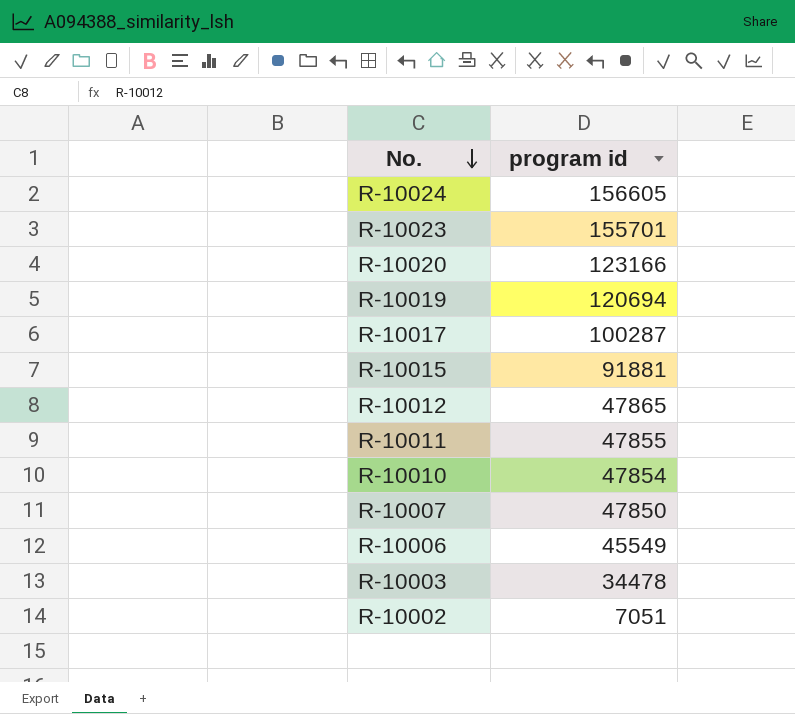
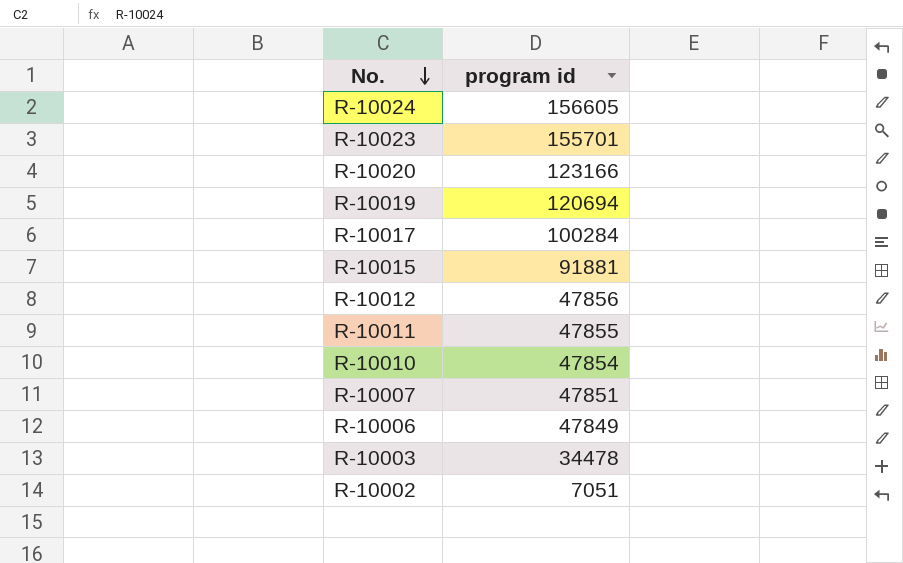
R-10017 | program id: 100287 -> 100284
R-10012 | program id: 47865 -> 47856
R-10007 | program id: 47850 -> 47851
R-10006 | program id: 45549 -> 47849

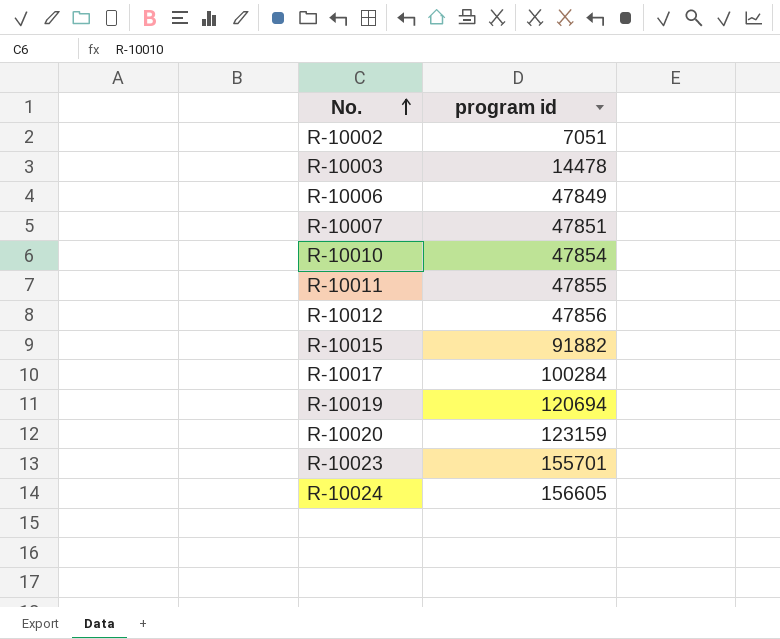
row order: No. descending -> No. ascending
R-10003 | program id: 34478 -> 14478
R-10015 | program id: 91881 -> 91882
R-10020 | program id: 123166 -> 123159

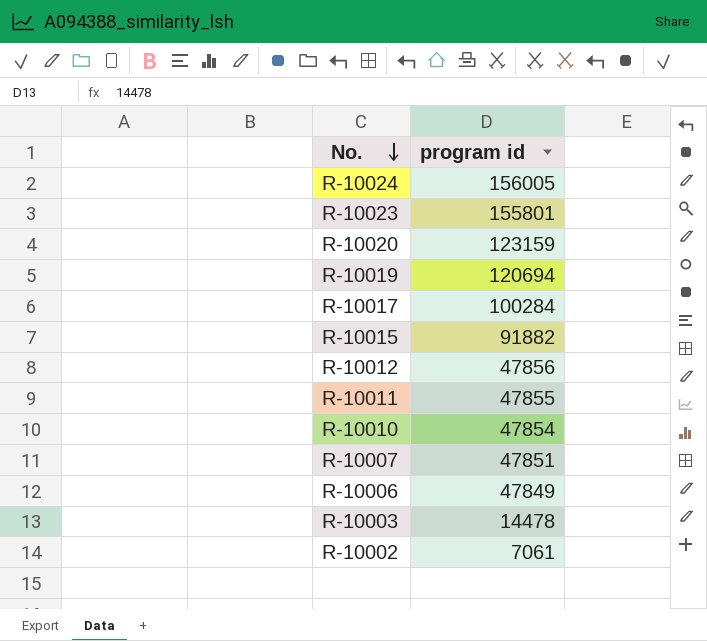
row order: No. ascending -> No. descending
R-10024 | program id: 156605 -> 156005
R-10023 | program id: 155701 -> 155801
R-10002 | program id: 7051 -> 7061

